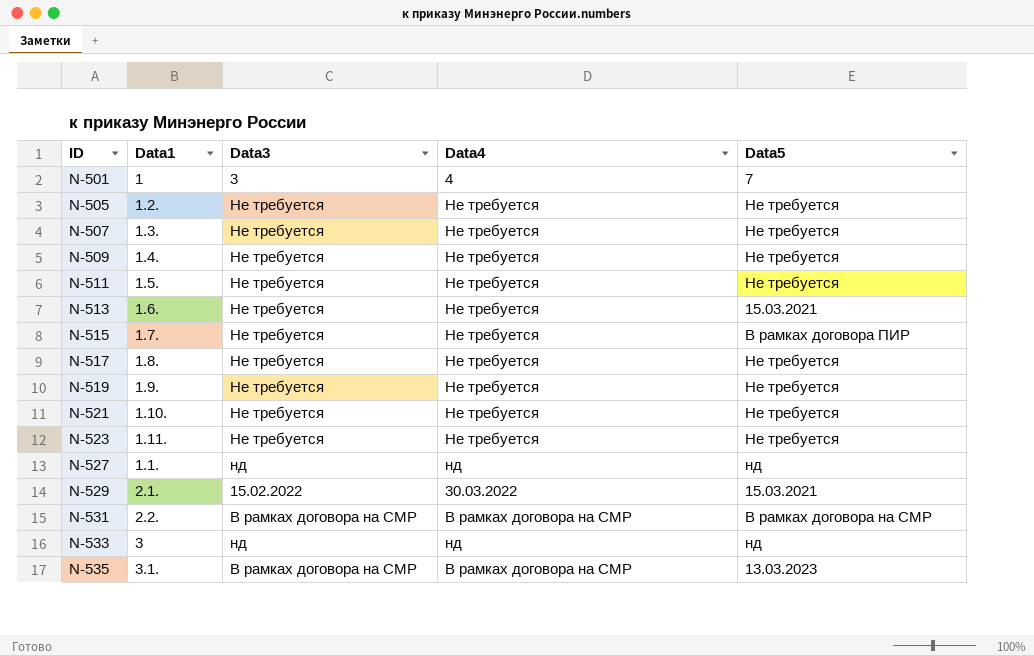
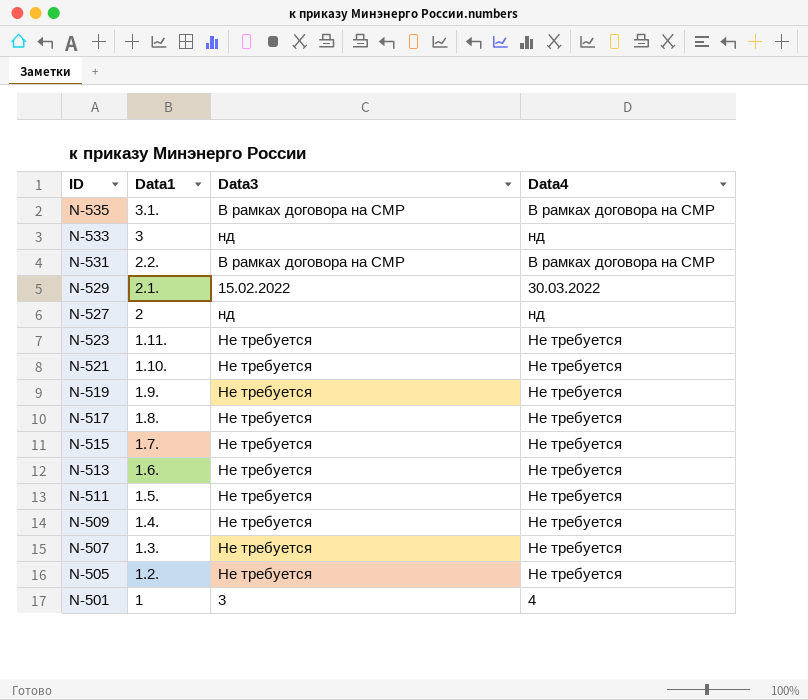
row order: ID ascending -> ID descending
column Data5 | position: 5 -> none
N-527 | Data1: 1.1. -> 2

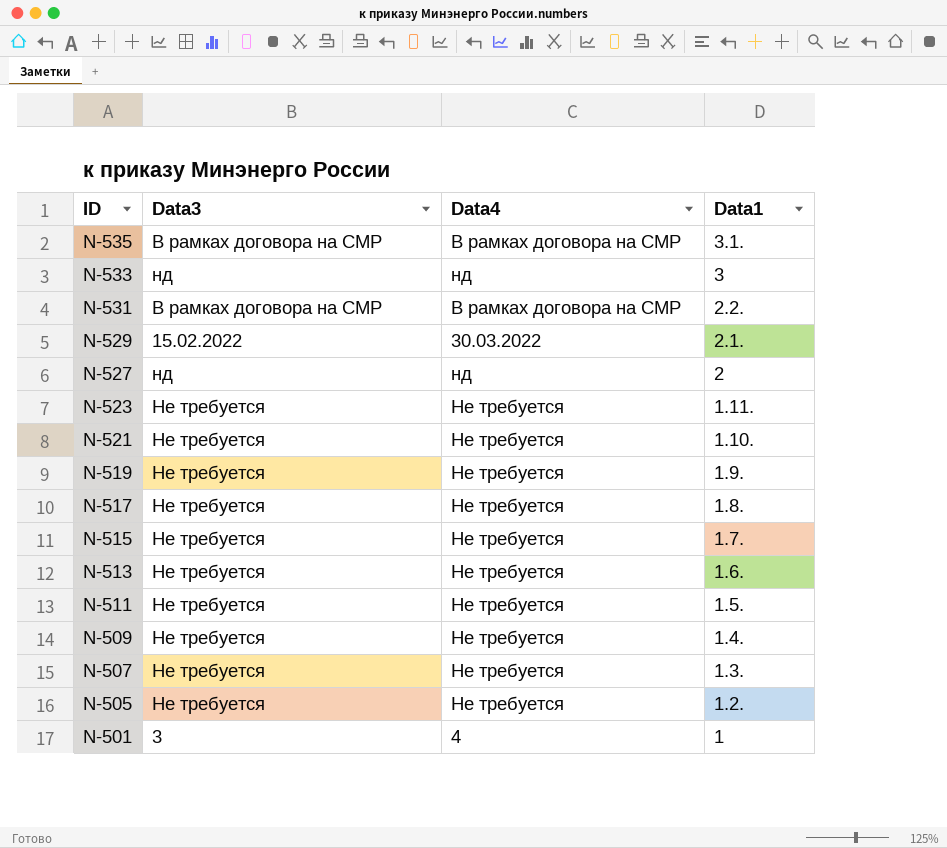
column Data1 | position: 2 -> 4

